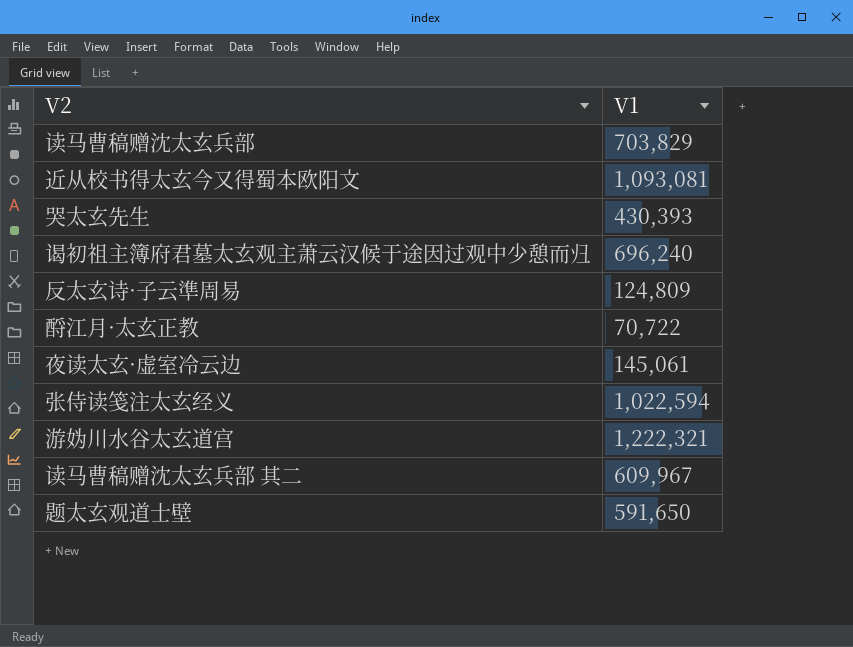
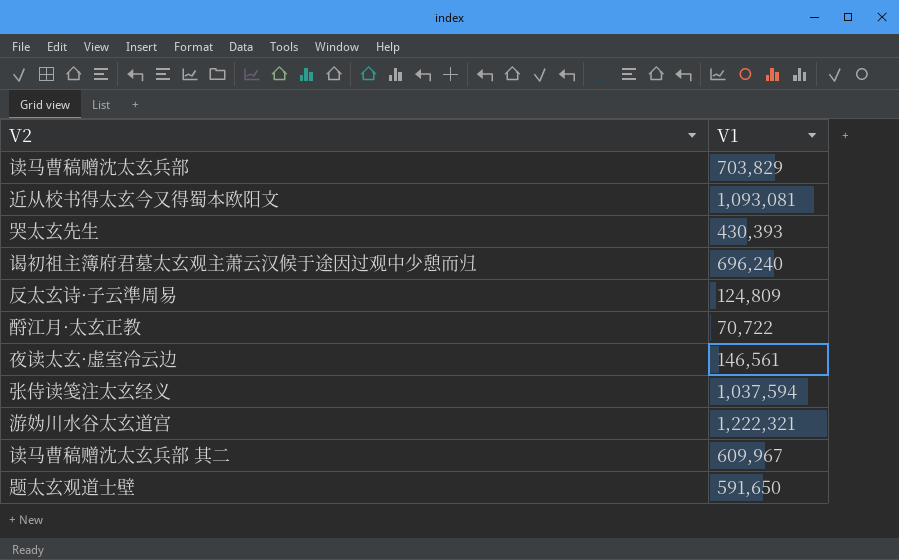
夜读太玄·虚室冷云边 | V1: 145,061 -> 146,561
张侍读笺注太玄经义 | V1: 1,022,594 -> 1,037,594

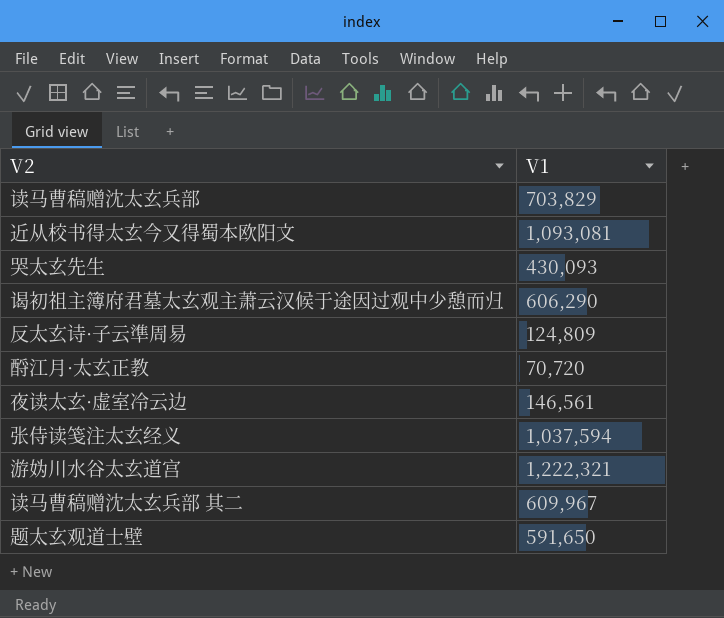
哭太玄先生 | V1: 430,393 -> 430,093
谒初祖主簿府君墓太玄观主萧云汉候于途因过观中少憩而归 | V1: 696,240 -> 606,290
酹江月·太玄正教 | V1: 70,722 -> 70,720

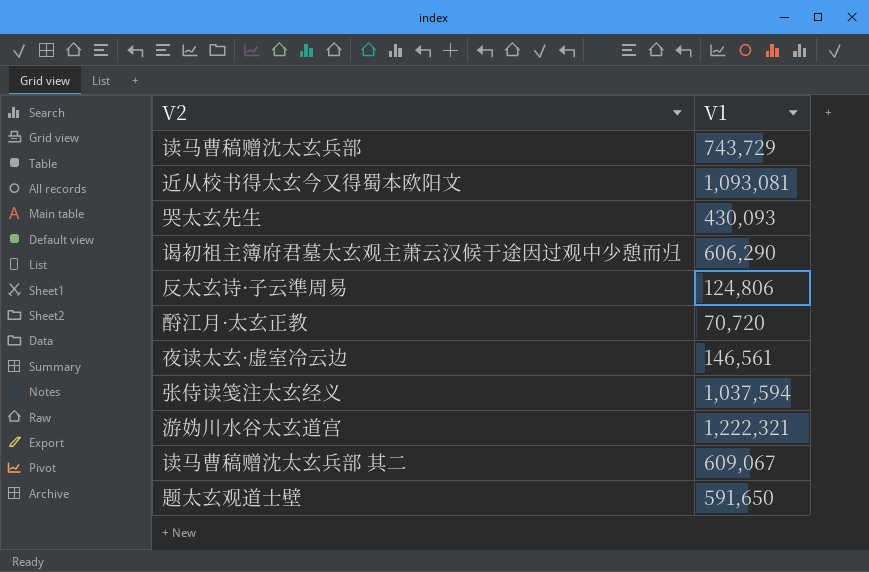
读马曹稿赠沈太玄兵部 | V1: 703,829 -> 743,729
反太玄诗·子云準周易 | V1: 124,809 -> 124,806
读马曹稿赠沈太玄兵部 其二 | V1: 609,967 -> 609,067

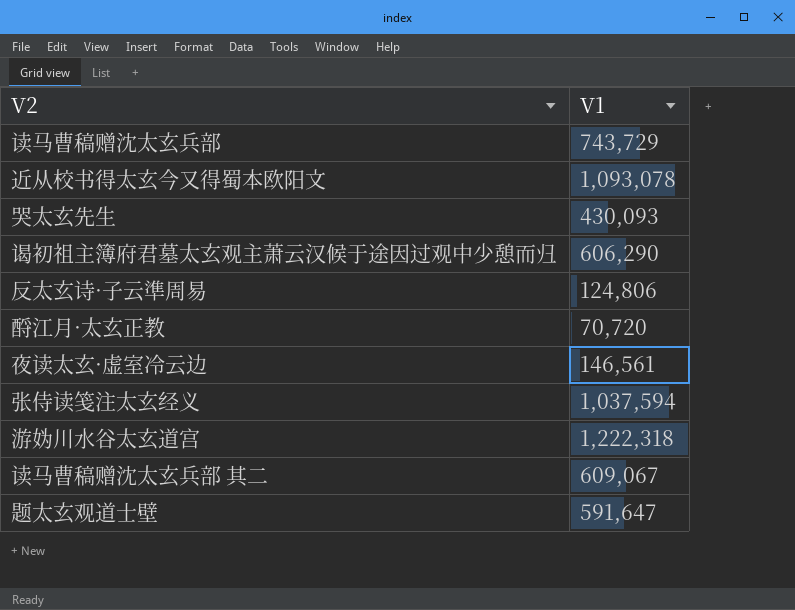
近从校书得太玄今又得蜀本欧阳文 | V1: 1,093,081 -> 1,093,078
游妫川水谷太玄道宫 | V1: 1,222,321 -> 1,222,318
题太玄观道士壁 | V1: 591,650 -> 591,647

